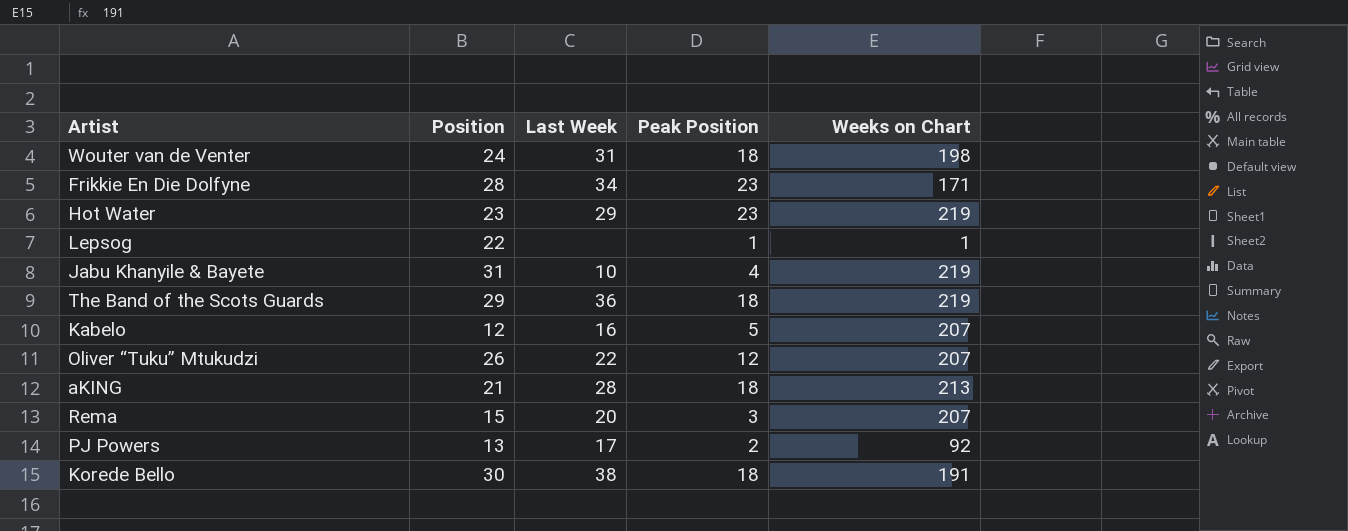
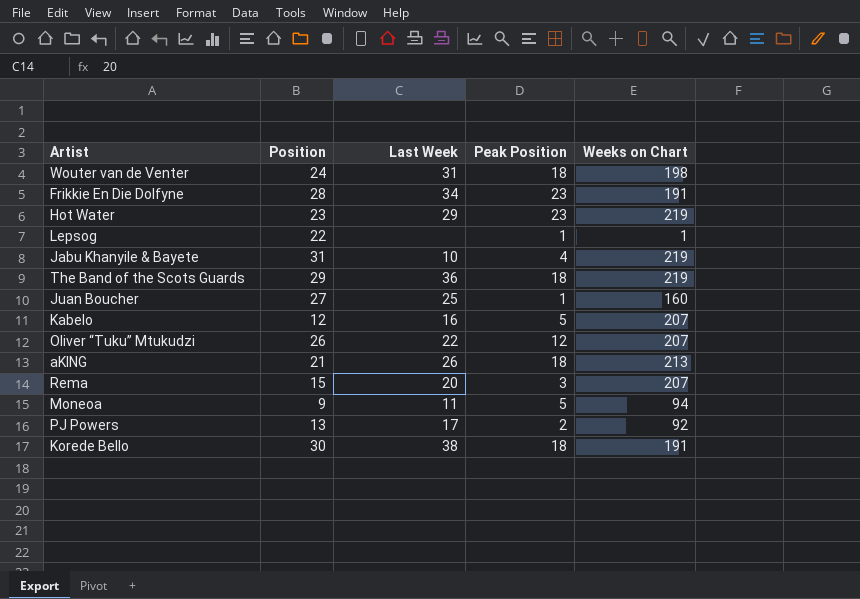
Frikkie En Die Dolfyne | Weeks on Chart: 171 -> 191
row Juan Boucher: none -> 27 | 25 | 1 | 160
aKING | Last Week: 28 -> 26
row Moneoa: none -> 9 | 11 | 5 | 94

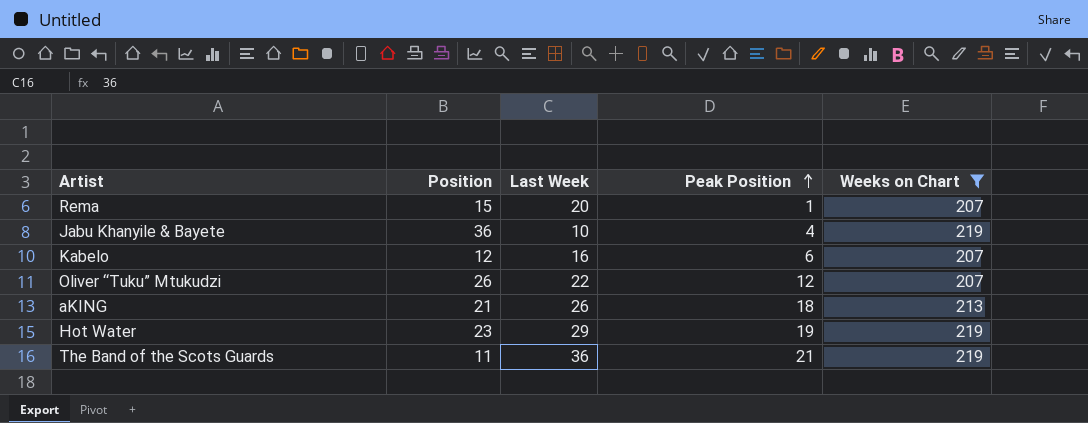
filter: none -> Weeks on Chart >= 207
row order: none -> Peak Position ascending
Rema | Peak Position: 3 -> 1
Jabu Khanyile & Bayete | Position: 31 -> 36
Kabelo | Peak Position: 5 -> 6
Hot Water | Peak Position: 23 -> 19
The Band of the Scots Guards | Position: 29 -> 11
The Band of the Scots Guards | Peak Position: 18 -> 21

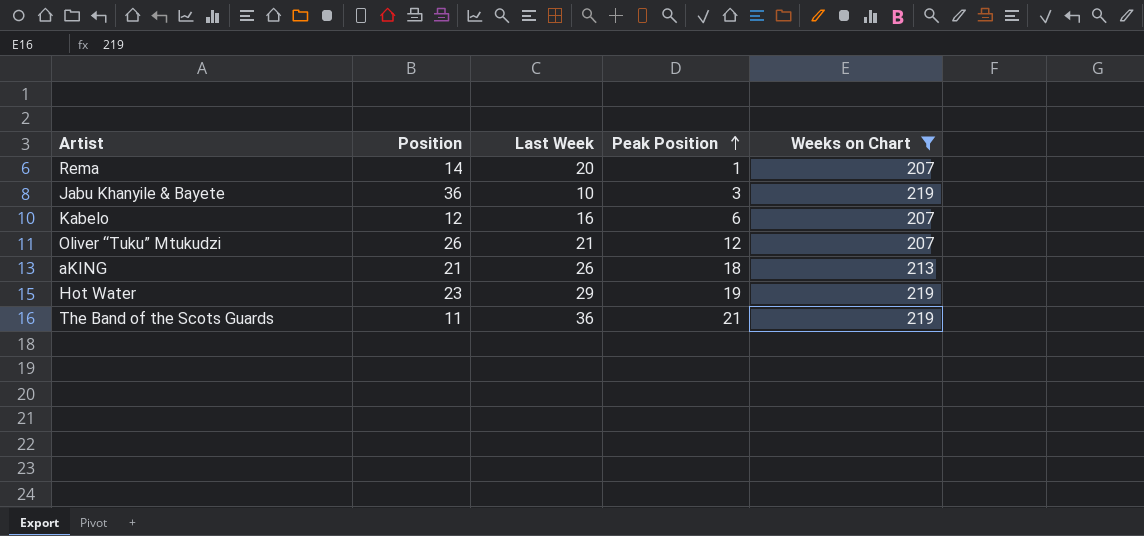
Rema | Position: 15 -> 14
Jabu Khanyile & Bayete | Peak Position: 4 -> 3
Oliver “Tuku” Mtukudzi | Last Week: 22 -> 21

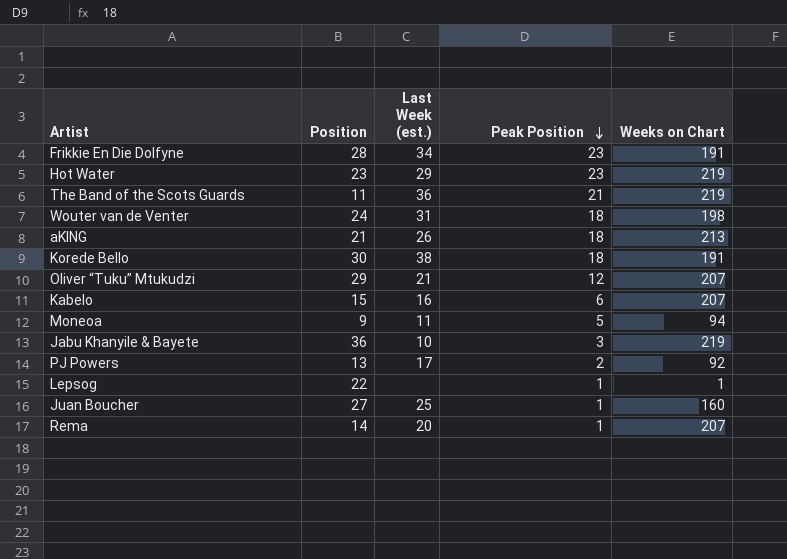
filter: Weeks on Chart >= 207 -> none
row order: Peak Position ascending -> Peak Position descending
column name: Last Week -> Last Week (est.)
Hot Water | Peak Position: 19 -> 23
Oliver “Tuku” Mtukudzi | Position: 26 -> 29
Kabelo | Position: 12 -> 15

